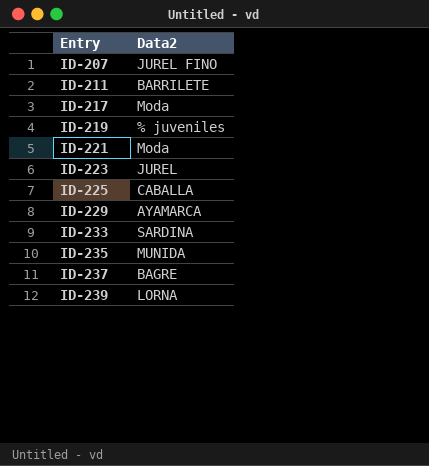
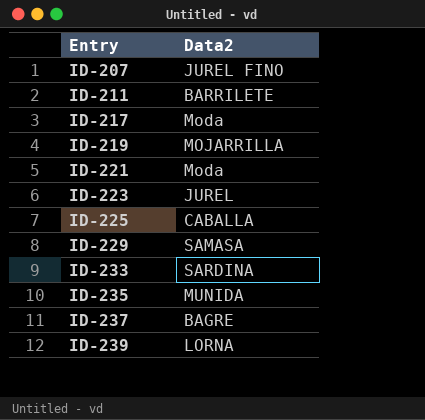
ID-219 | Data2: % juveniles -> MOJARRILLA
ID-229 | Data2: AYAMARCA -> SAMASA

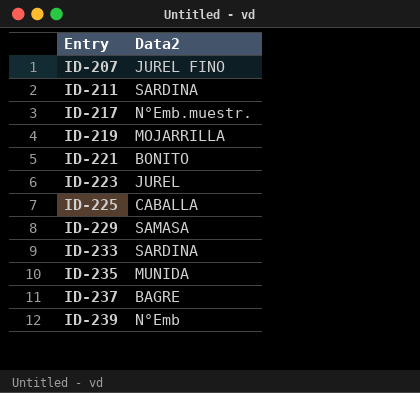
ID-211 | Data2: BARRILETE -> SARDINA
ID-217 | Data2: Moda -> N°Emb.muestr.
ID-221 | Data2: Moda -> BONITO
ID-239 | Data2: LORNA -> N°Emb

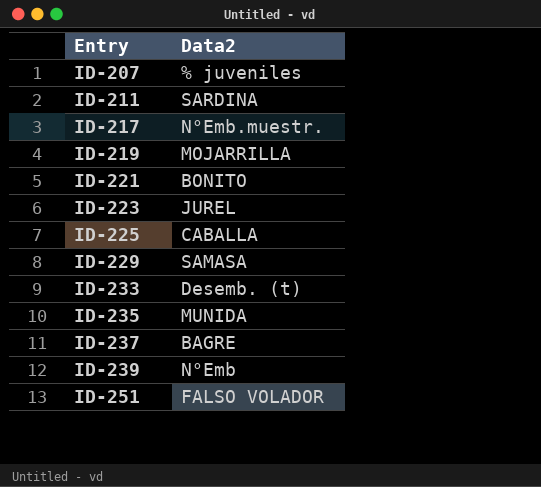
ID-207 | Data2: JUREL FINO -> % juveniles
ID-233 | Data2: SARDINA -> Desemb. (t)
row ID-251: none -> FALSO VOLADOR

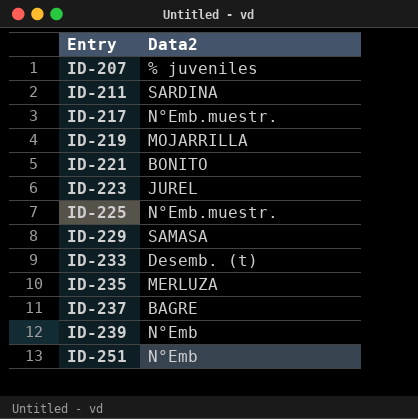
ID-225 | Data2: CABALLA -> N°Emb.muestr.
ID-235 | Data2: MUNIDA -> MERLUZA
ID-251 | Data2: FALSO VOLADOR -> N°Emb

